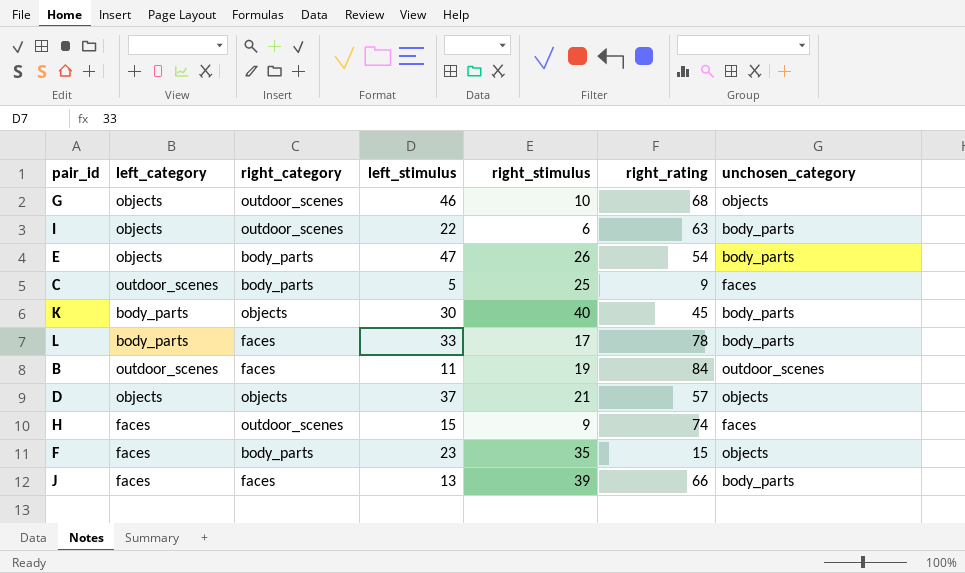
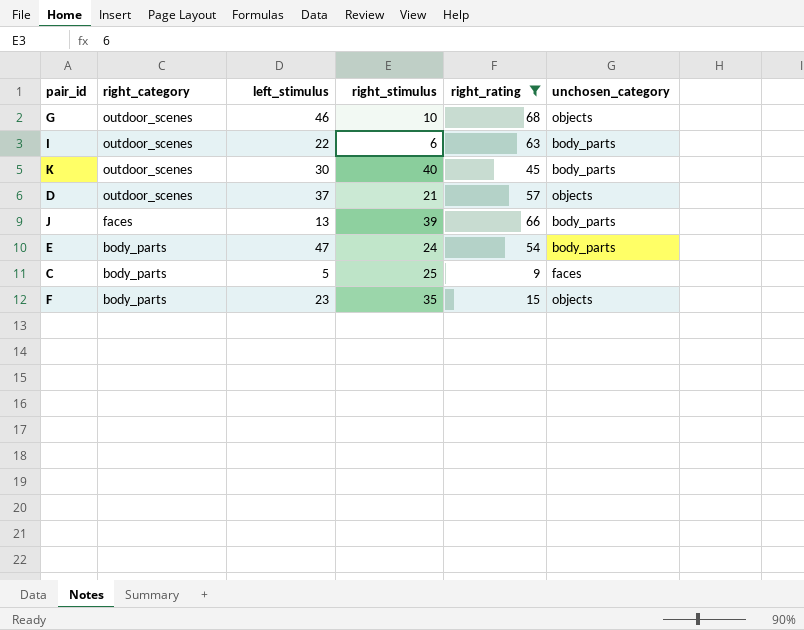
filter: none -> right_rating <= 68
row order: none -> right_category descending
column left_category | position: 2 -> none
K | right_category: objects -> outdoor_scenes
D | right_category: objects -> outdoor_scenes
E | right_stimulus: 26 -> 24

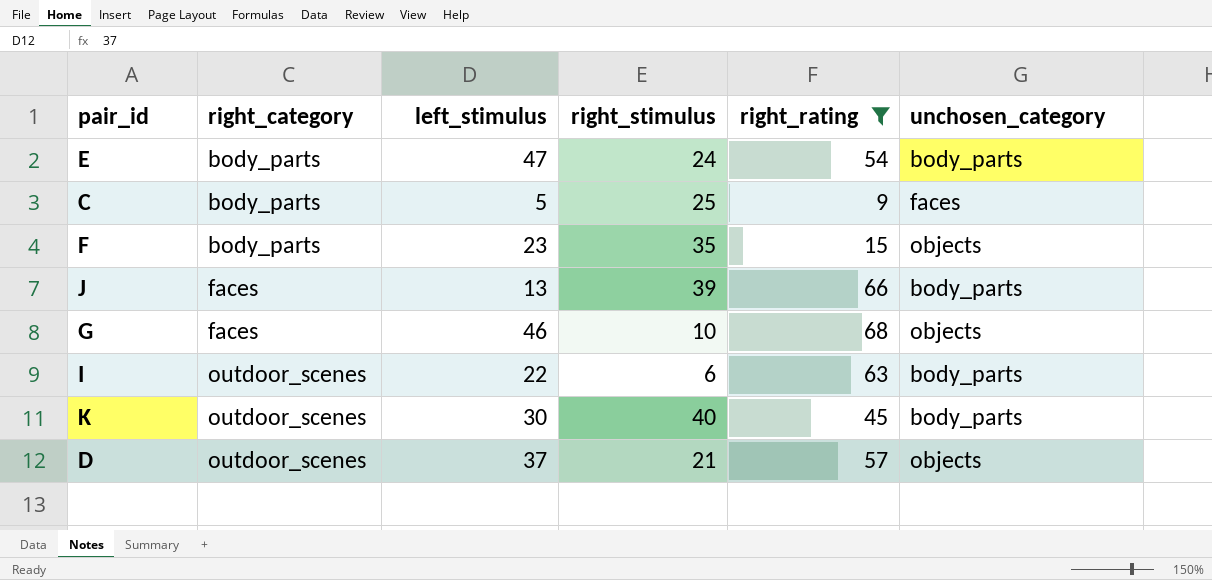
row order: right_category descending -> right_category ascending
G | right_category: outdoor_scenes -> faces

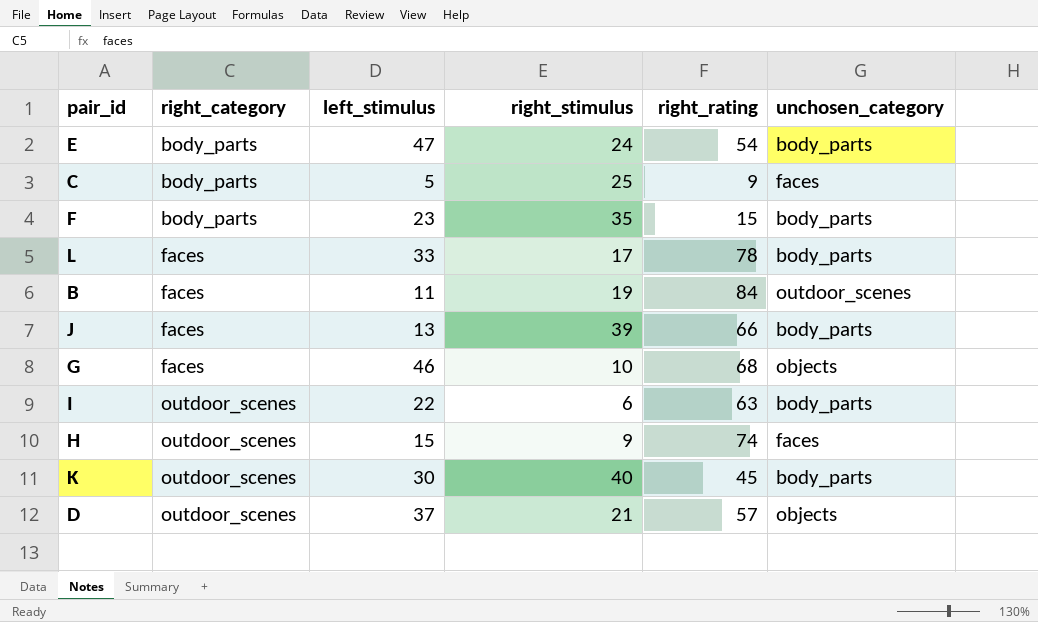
filter: right_rating <= 68 -> none
F | unchosen_category: objects -> body_parts

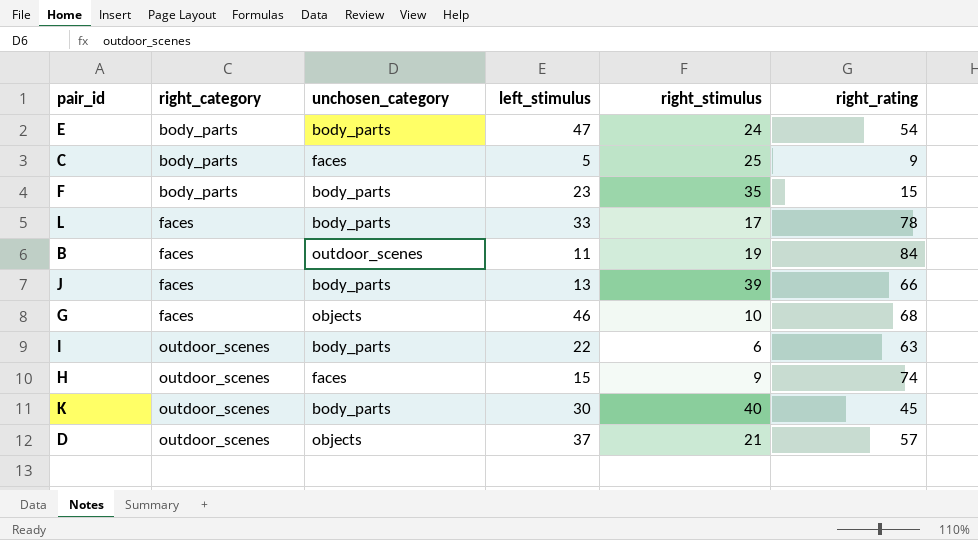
column unchosen_category | position: 6 -> 3

